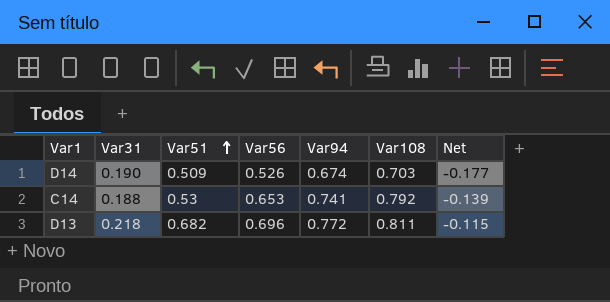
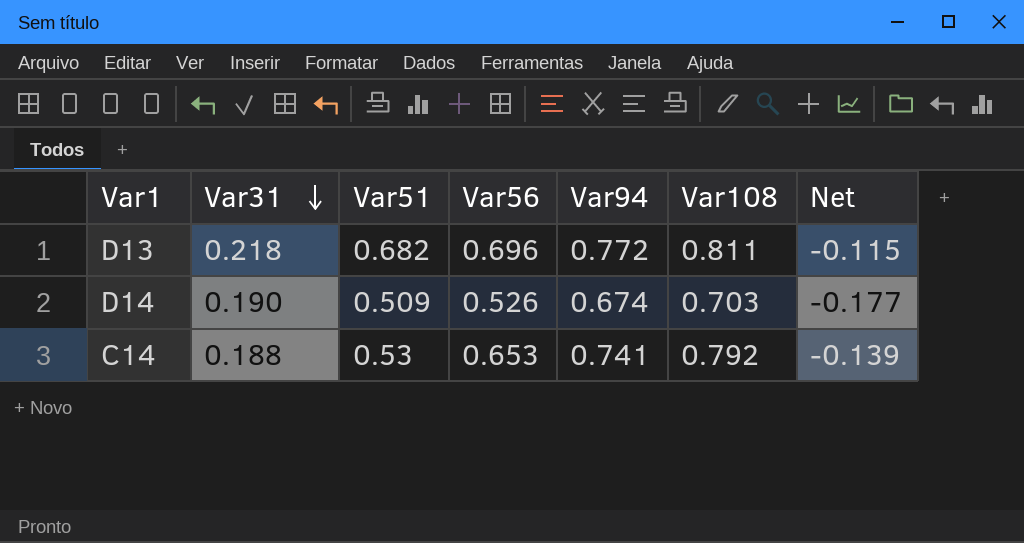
row order: Var51 ascending -> Var31 descending

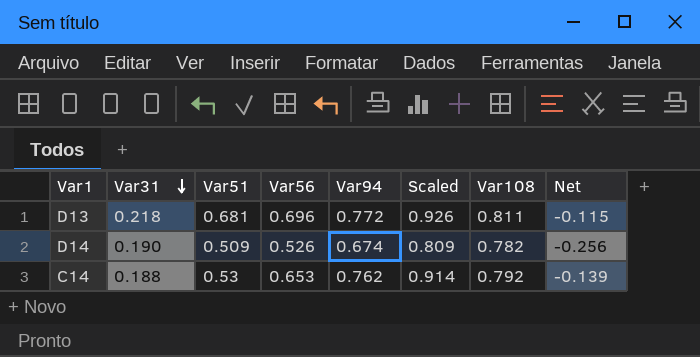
column Scaled | formula: none -> [Var94] * 1.2
D13 | Var51: 0.682 -> 0.681
D14 | Var108: 0.703 -> 0.782
D14 | Net: -0.177 -> -0.256
C14 | Var94: 0.741 -> 0.762

